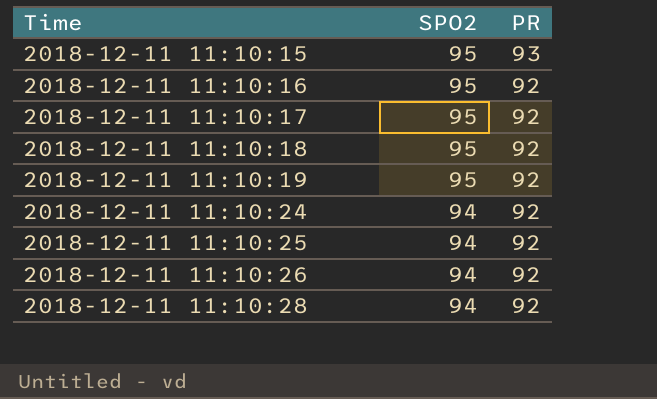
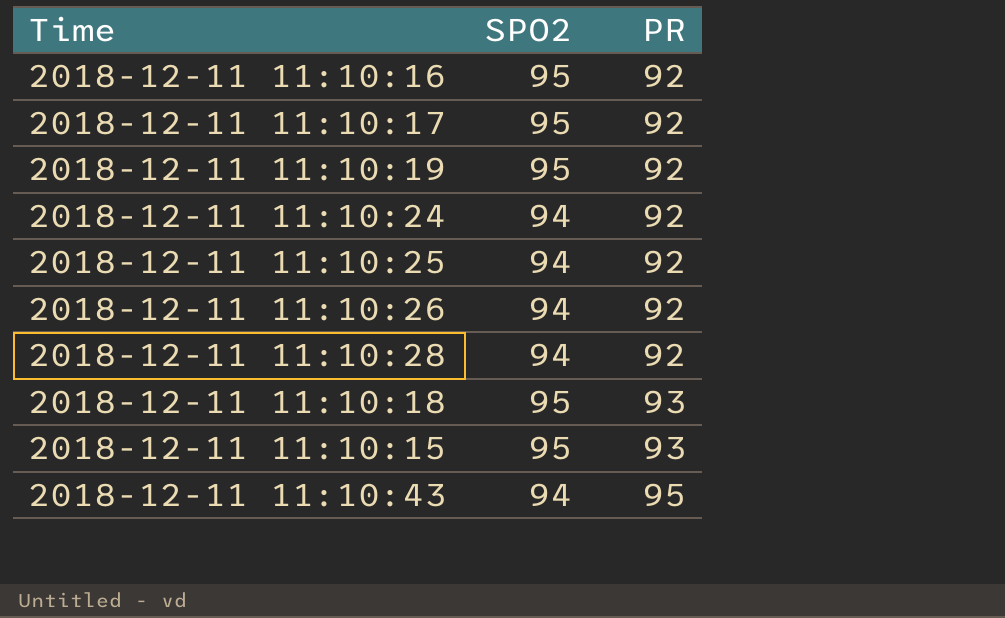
row order: Time ascending -> PR ascending
2018-12-11 11:10:18 | PR: 92 -> 93
row 2018-12-11 11:10:43: none -> 94 | 95

